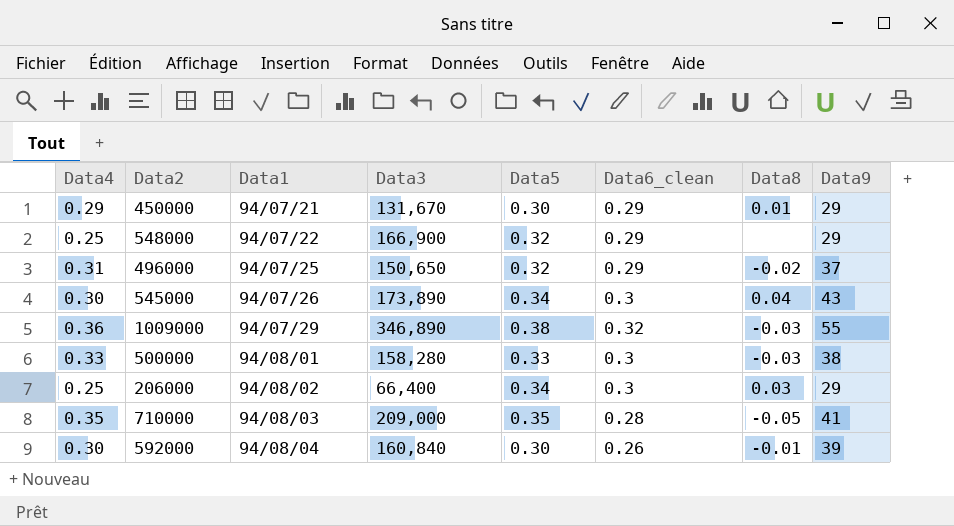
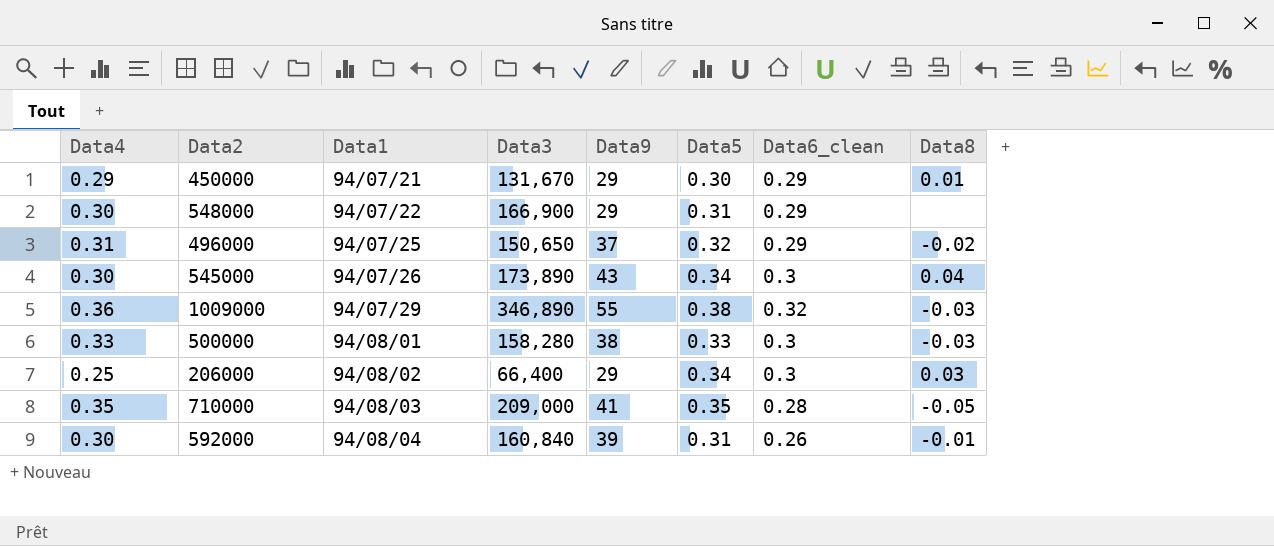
column Data9 | position: 8 -> 5
548000 | Data4: 0.25 -> 0.30
548000 | Data5: 0.32 -> 0.31
592000 | Data5: 0.30 -> 0.31

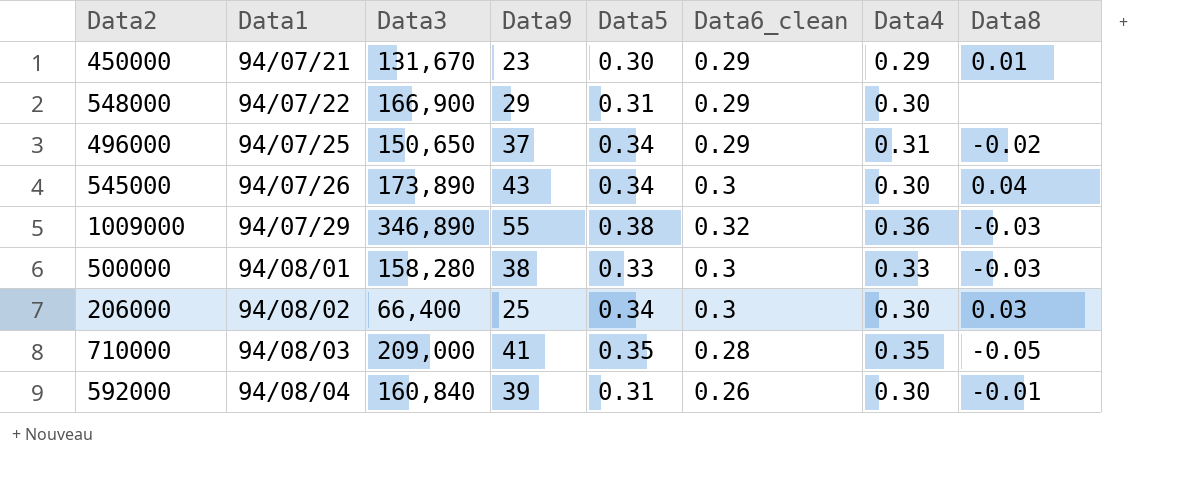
column Data4 | position: 1 -> 7
450000 | Data9: 29 -> 23
496000 | Data5: 0.32 -> 0.34
206000 | Data9: 29 -> 25
206000 | Data4: 0.25 -> 0.30

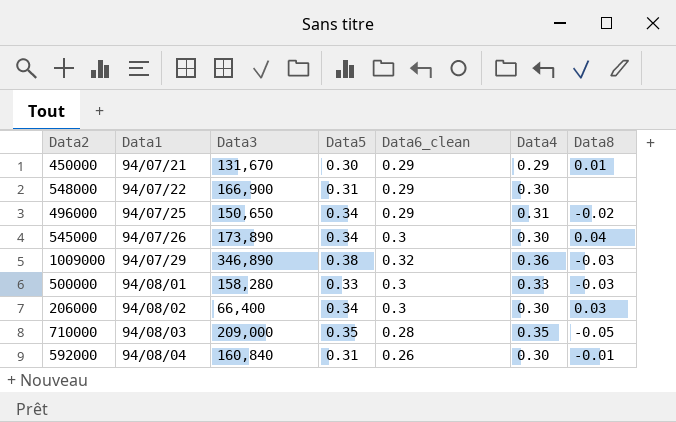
column Data9 | position: 4 -> none

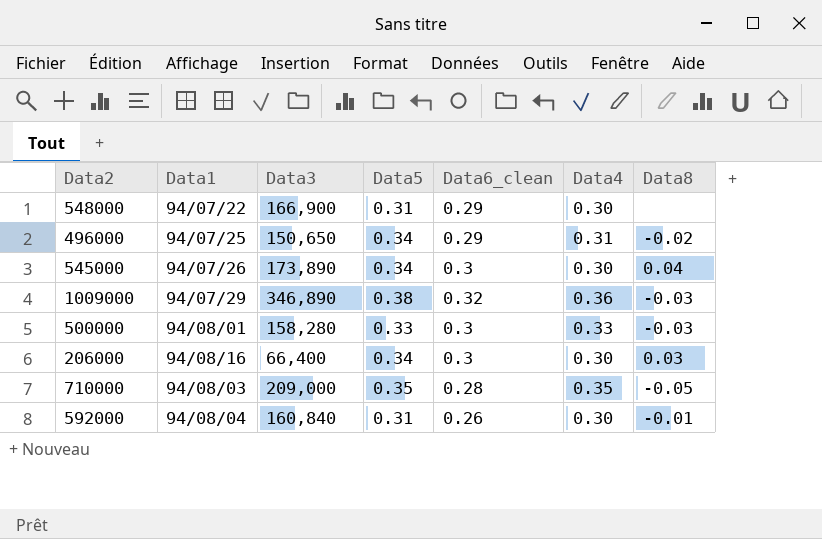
row 450000: 94/07/21 | 131,670 | 0.30 | 0.29 | 0.29 | 0.01 -> none
206000 | Data1: 94/08/02 -> 94/08/16

